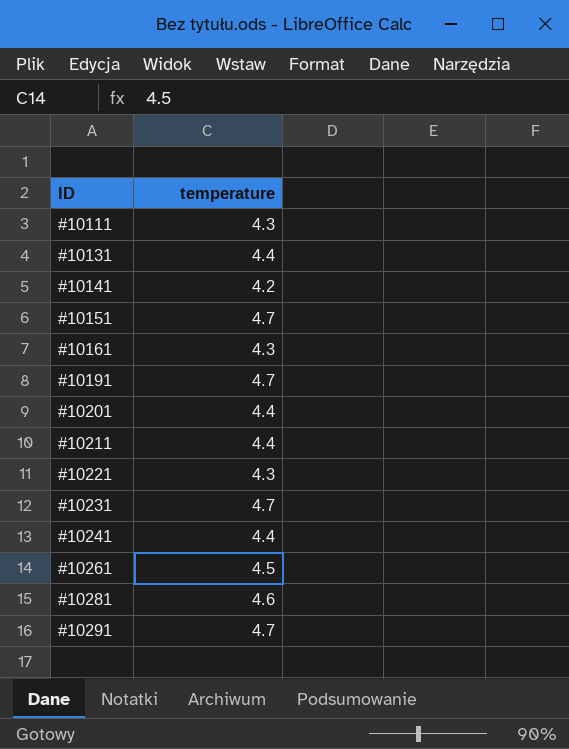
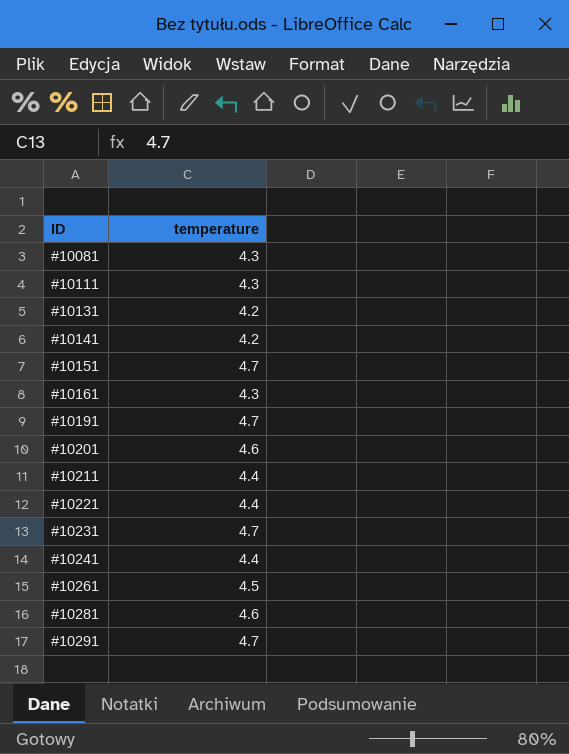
row #10081: none -> 4.3
#10131 | temperature: 4.4 -> 4.2
#10201 | temperature: 4.4 -> 4.6
#10221 | temperature: 4.3 -> 4.4

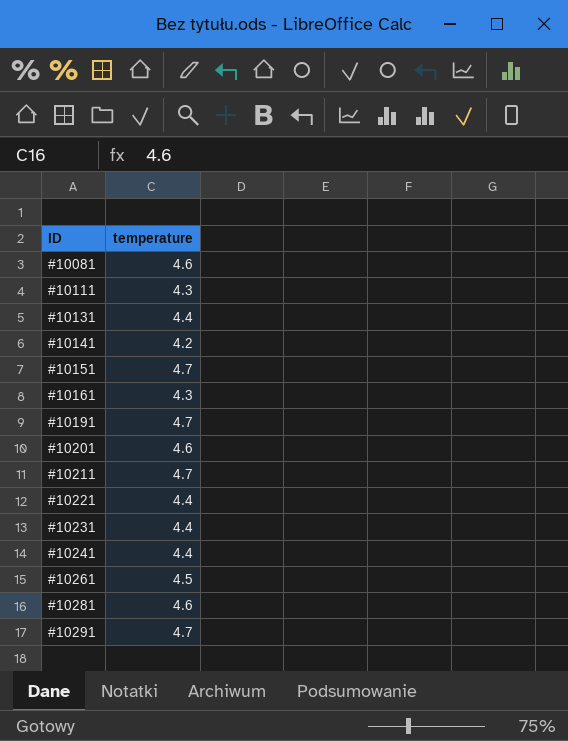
#10081 | temperature: 4.3 -> 4.6
#10131 | temperature: 4.2 -> 4.4
#10211 | temperature: 4.4 -> 4.7
#10231 | temperature: 4.7 -> 4.4

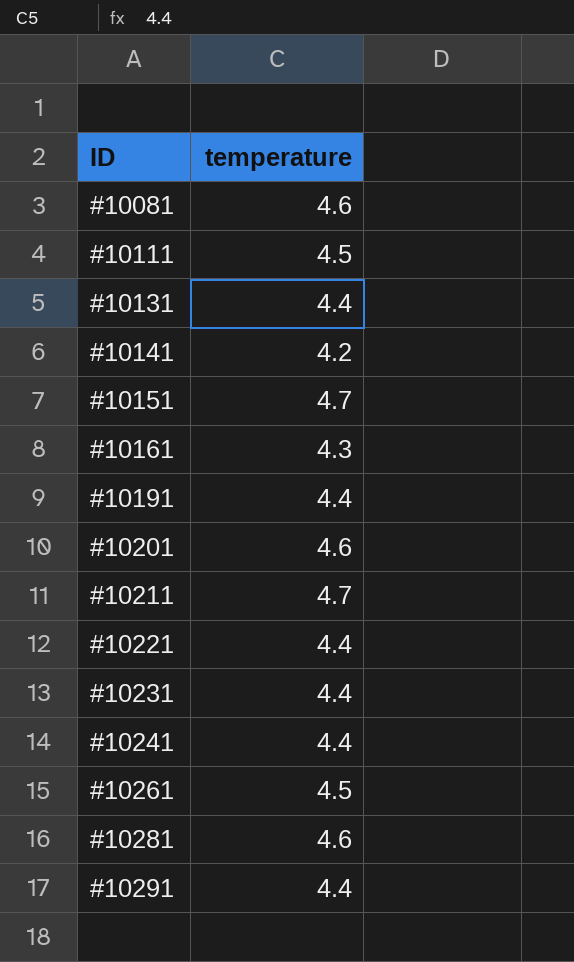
#10111 | temperature: 4.3 -> 4.5
#10191 | temperature: 4.7 -> 4.4
#10291 | temperature: 4.7 -> 4.4

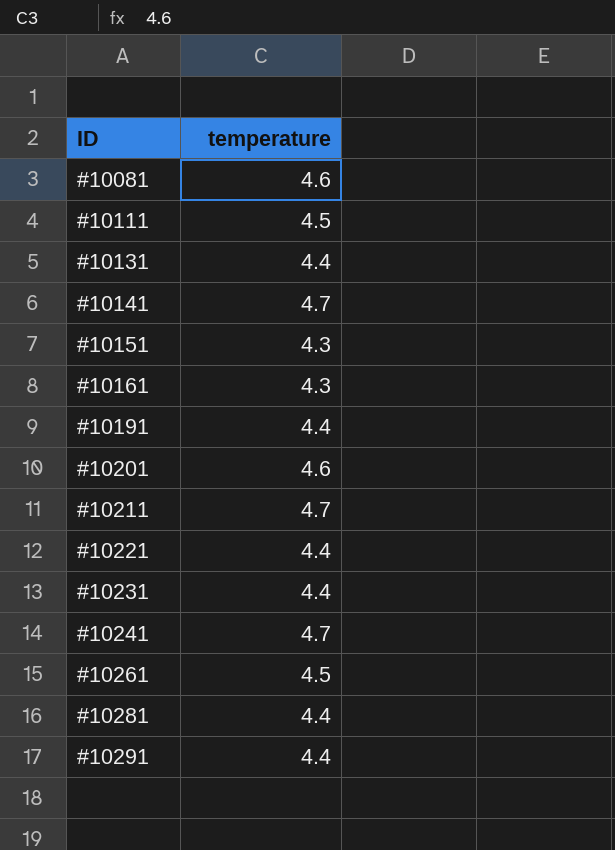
#10141 | temperature: 4.2 -> 4.7
#10151 | temperature: 4.7 -> 4.3
#10241 | temperature: 4.4 -> 4.7
#10281 | temperature: 4.6 -> 4.4

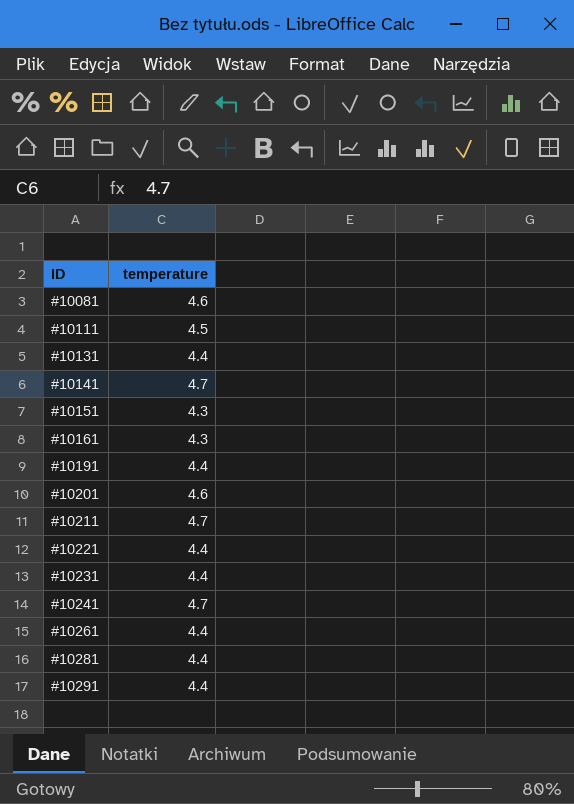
#10261 | temperature: 4.5 -> 4.4

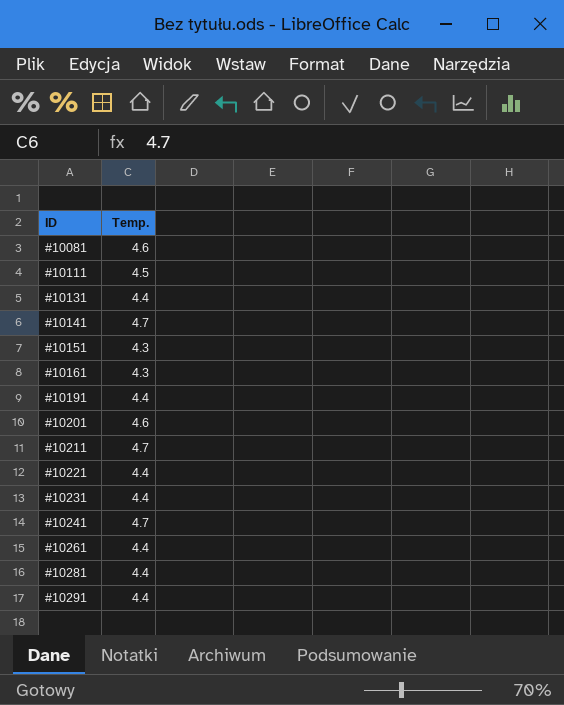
column name: temperature -> Temp.

